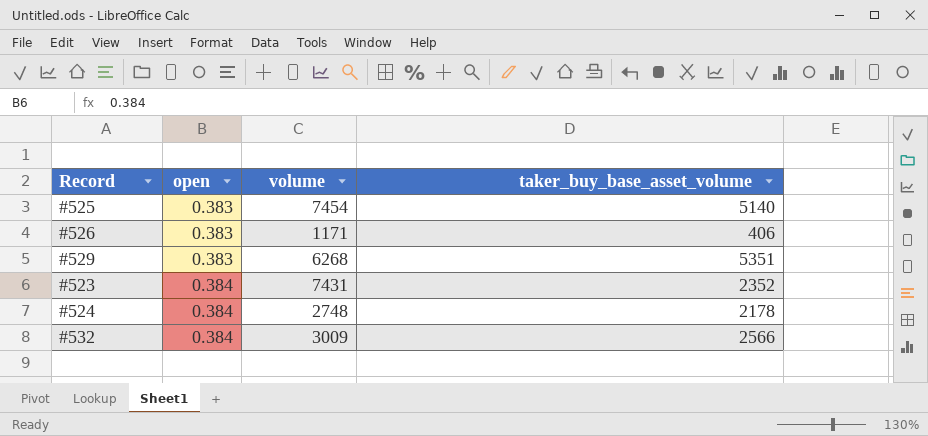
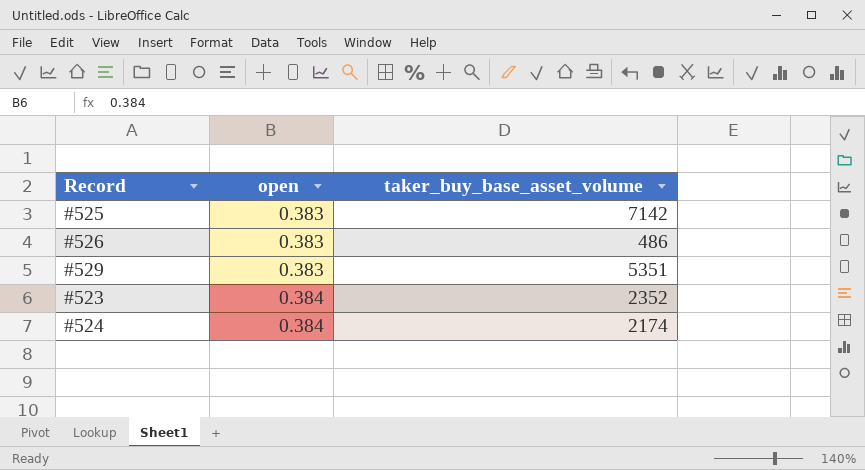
column volume | position: 3 -> none
row #532: 0.384 | 3009 | 2566 -> none
#525 | taker_buy_base_asset_volume: 5140 -> 7142
#526 | taker_buy_base_asset_volume: 406 -> 486
#524 | taker_buy_base_asset_volume: 2178 -> 2174

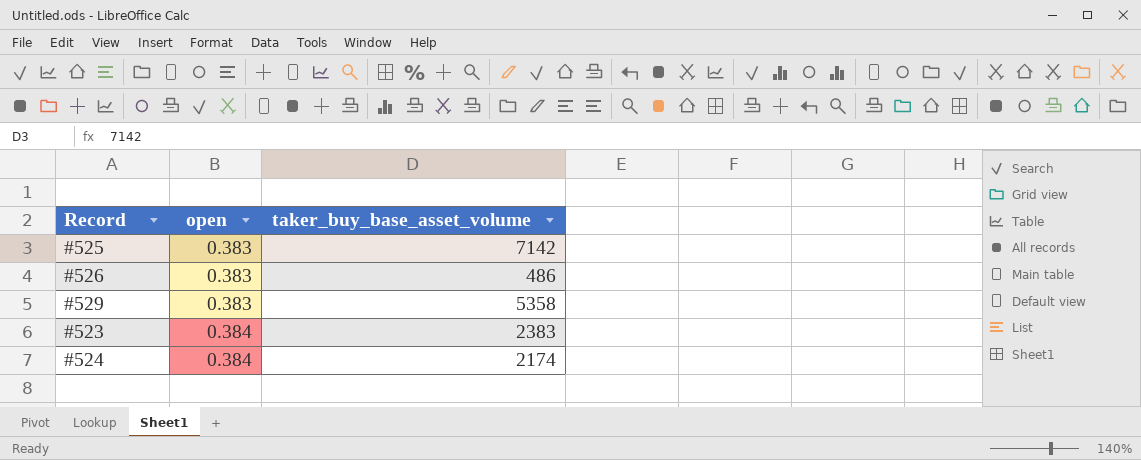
#529 | taker_buy_base_asset_volume: 5351 -> 5358
#523 | taker_buy_base_asset_volume: 2352 -> 2383

